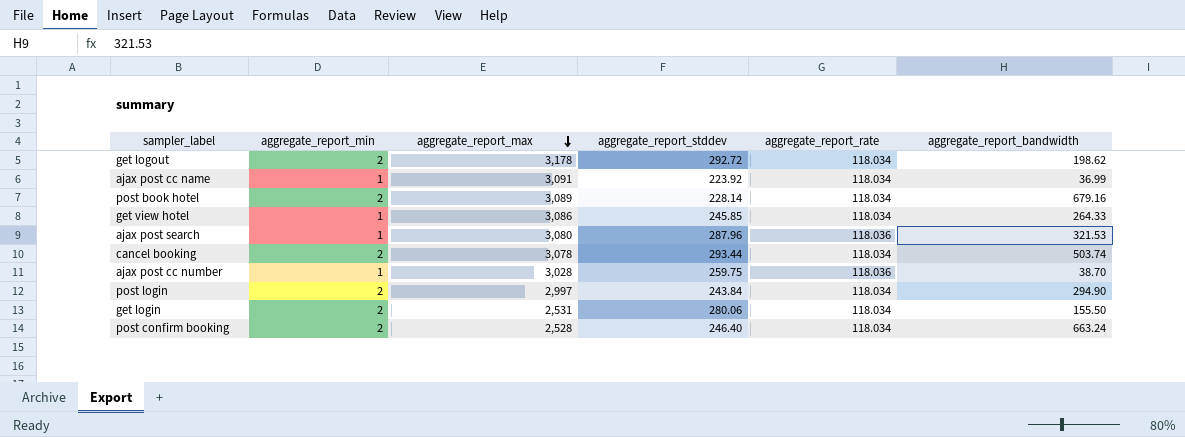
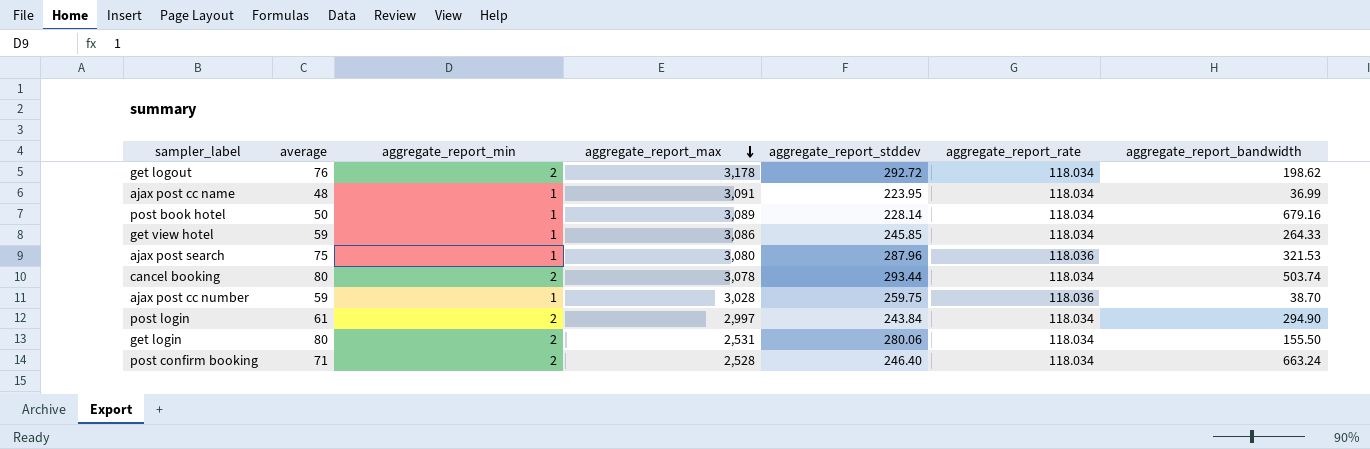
column average | position: none -> 2
ajax post cc name | aggregate_report_stddev: 223.92 -> 223.95
post book hotel | aggregate_report_min: 2 -> 1

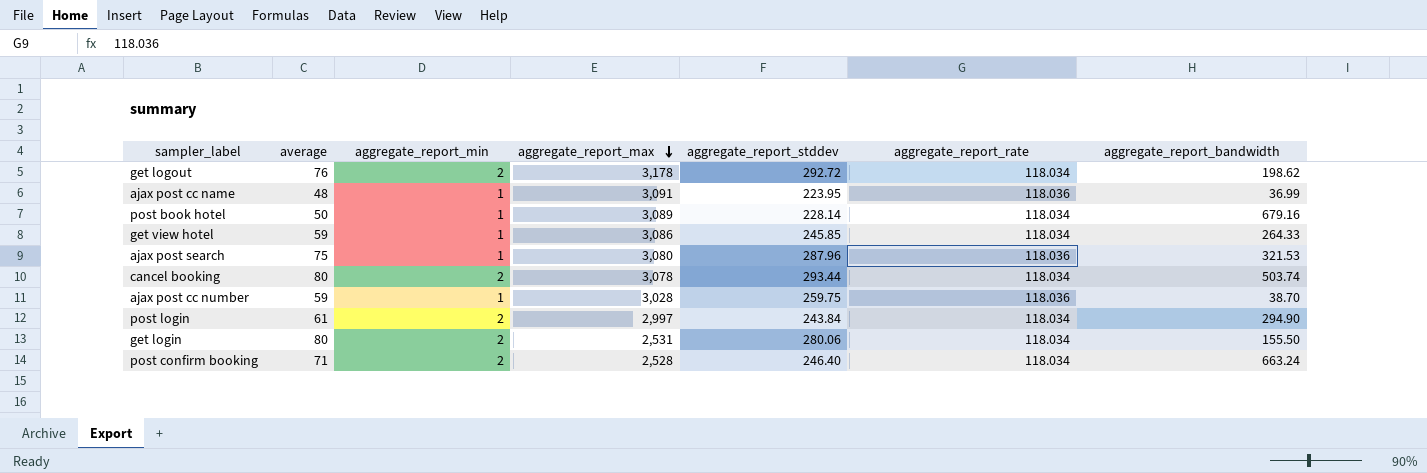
ajax post cc name | aggregate_report_rate: 118.034 -> 118.036

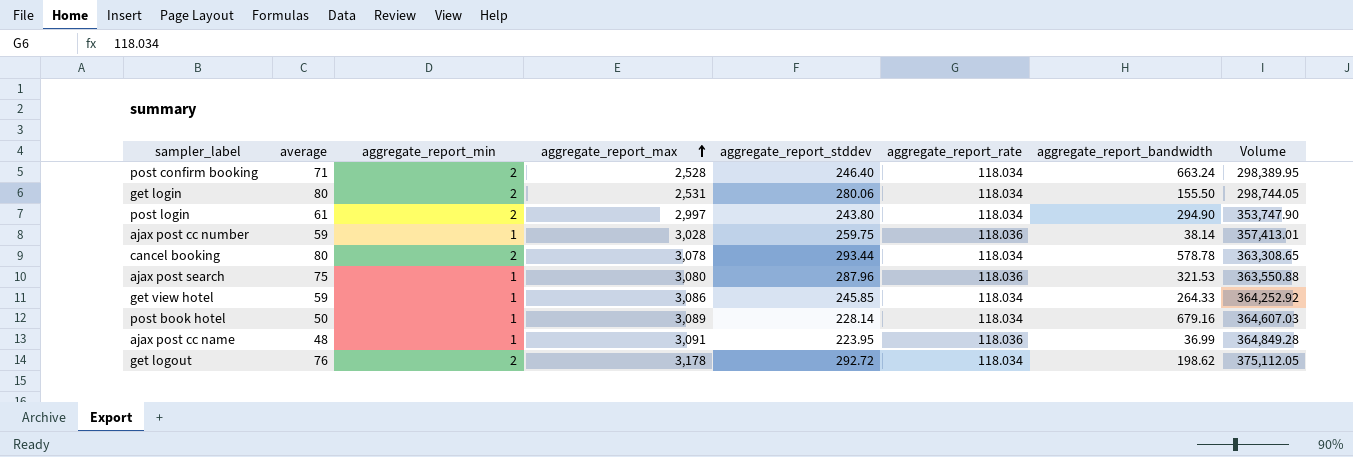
row order: aggregate_report_max descending -> aggregate_report_max ascending
column Volume | formula: none -> [aggregate_report_max] * [aggregate_report_rate]
post login | aggregate_report_stddev: 243.84 -> 243.80
ajax post cc number | aggregate_report_bandwidth: 38.70 -> 38.14
cancel booking | aggregate_report_bandwidth: 503.74 -> 578.78

